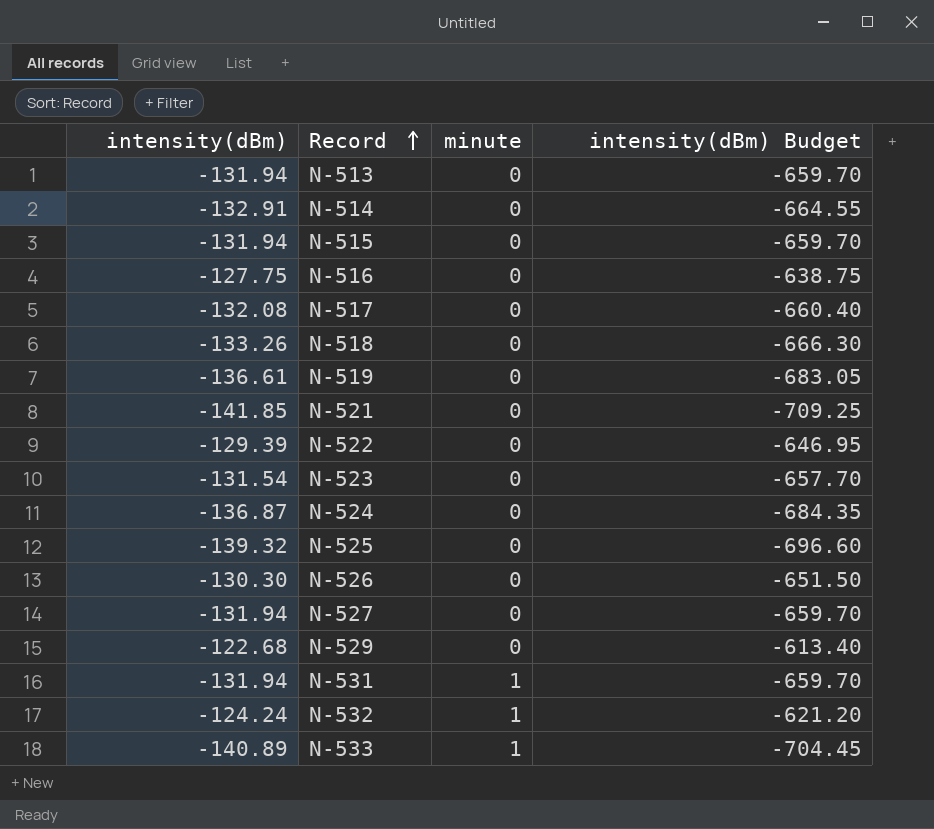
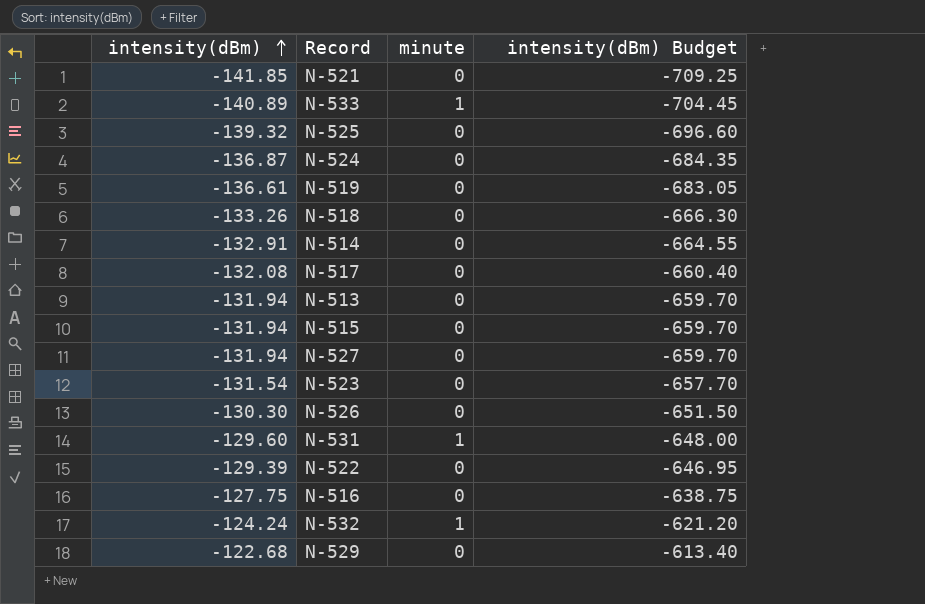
row order: Record ascending -> intensity(dBm) ascending
N-531 | intensity(dBm): -131.94 -> -129.60
N-531 | intensity(dBm) Budget: -659.70 -> -648.00

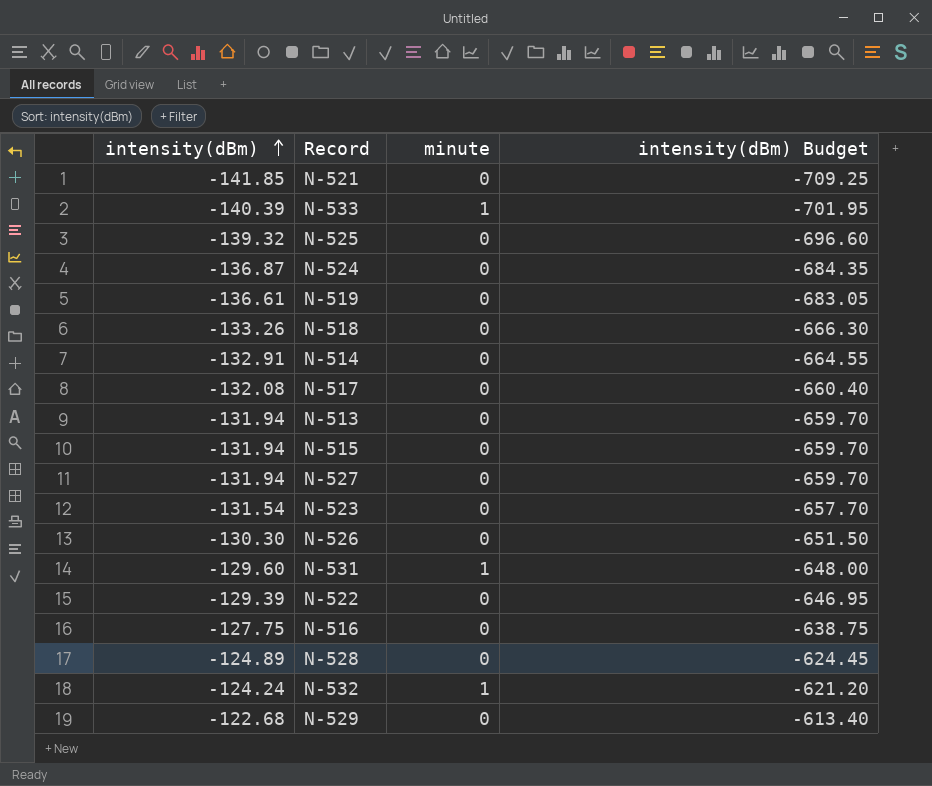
N-533 | intensity(dBm): -140.89 -> -140.39
N-533 | intensity(dBm) Budget: -704.45 -> -701.95
row N-528: none -> -124.89 | 0 | -624.45

